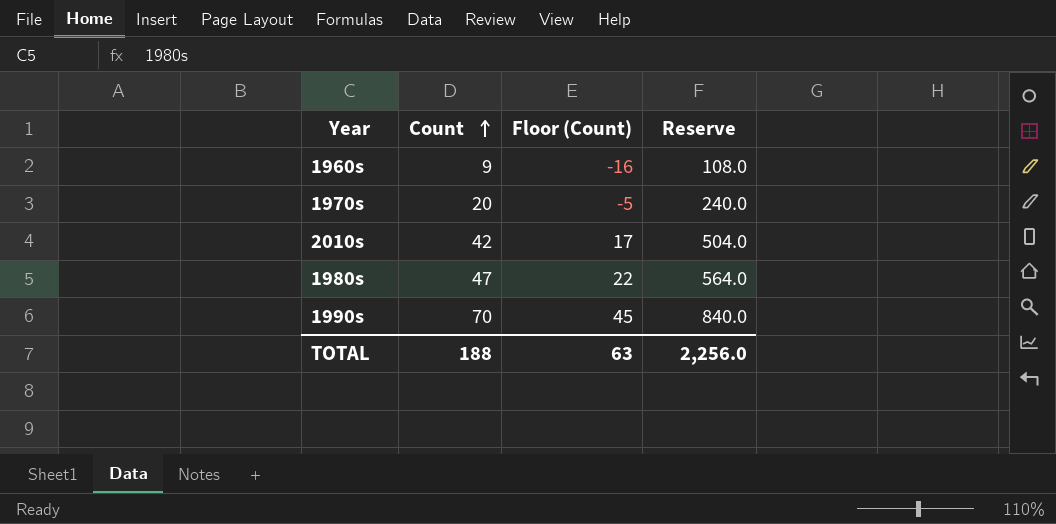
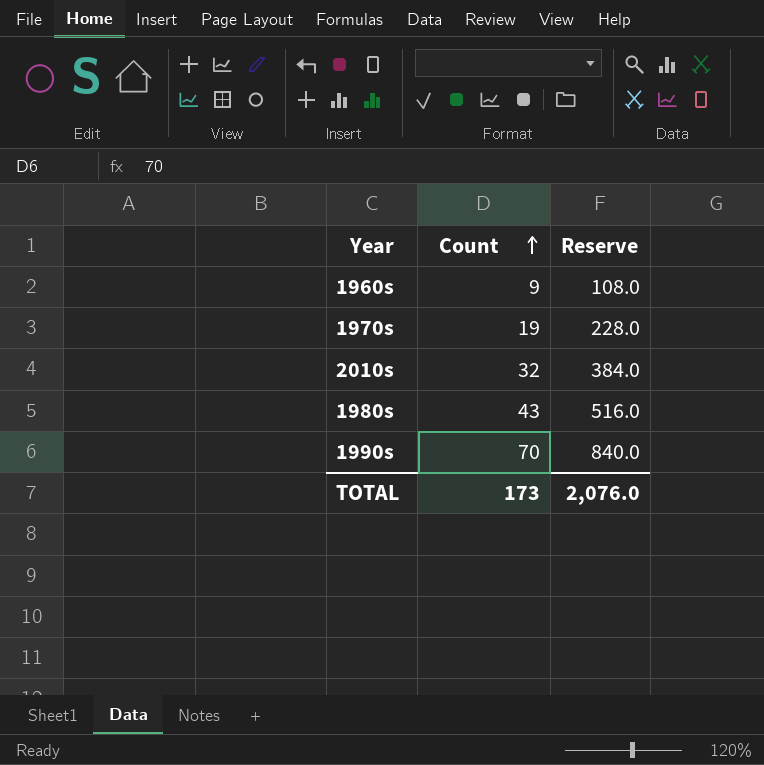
column Floor (Count) | formula: [Count] - 25 -> none
1970s | Count: 20 -> 19
1970s | Reserve: 240.0 -> 228.0
2010s | Count: 42 -> 32
2010s | Reserve: 504.0 -> 384.0
1980s | Count: 47 -> 43
1980s | Reserve: 564.0 -> 516.0
TOTAL | Count: 188 -> 173
TOTAL | Reserve: 2,256.0 -> 2,076.0

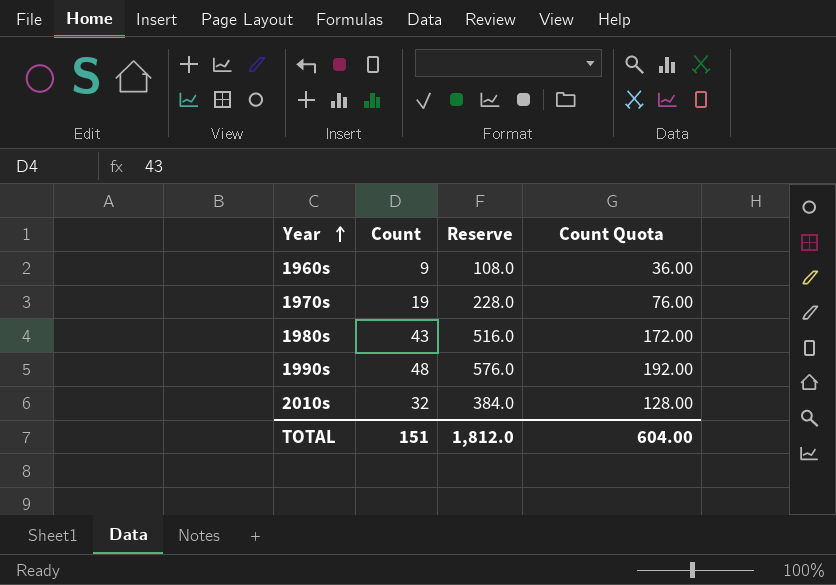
row order: Count ascending -> Year ascending
column Count Quota | formula: none -> [Count] * 4
1990s | Count: 70 -> 48
1990s | Reserve: 840.0 -> 576.0
TOTAL | Count: 173 -> 151
TOTAL | Reserve: 2,076.0 -> 1,812.0

